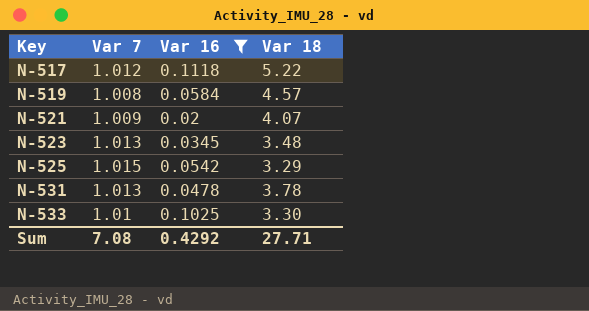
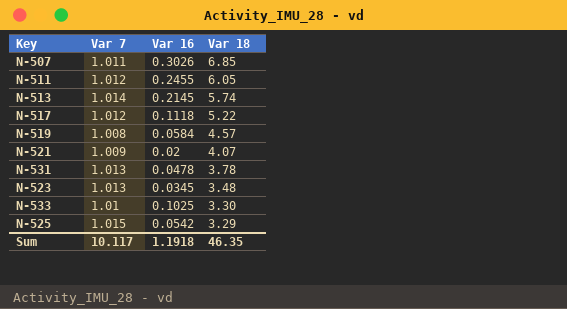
filter: Var 16 <= 0.1118 -> none
row order: Key ascending -> Var 18 descending
Sum | Var 7: 7.08 -> 10.117
Sum | Var 16: 0.4292 -> 1.1918
Sum | Var 18: 27.71 -> 46.35

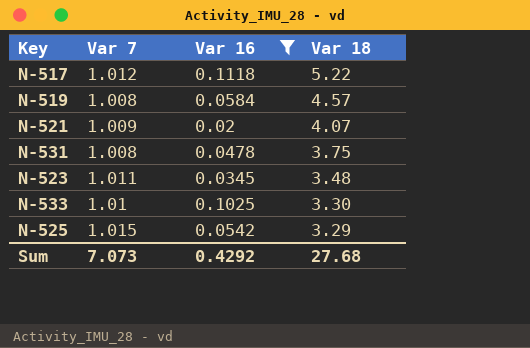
filter: none -> Var 16 <= 0.1118
N-531 | Var 7: 1.013 -> 1.008
N-531 | Var 18: 3.78 -> 3.75
N-523 | Var 7: 1.013 -> 1.011
Sum | Var 7: 10.117 -> 7.073
Sum | Var 16: 1.1918 -> 0.4292
Sum | Var 18: 46.35 -> 27.68

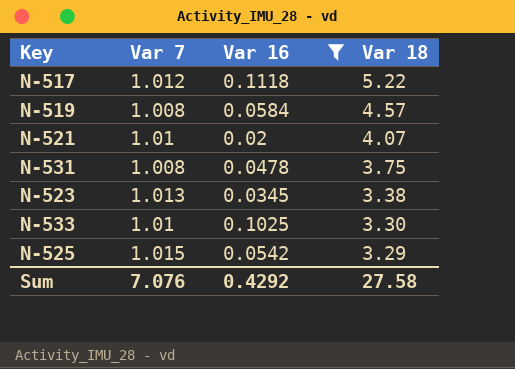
N-521 | Var 7: 1.009 -> 1.01
N-523 | Var 7: 1.011 -> 1.013
N-523 | Var 18: 3.48 -> 3.38
Sum | Var 7: 7.073 -> 7.076
Sum | Var 18: 27.68 -> 27.58

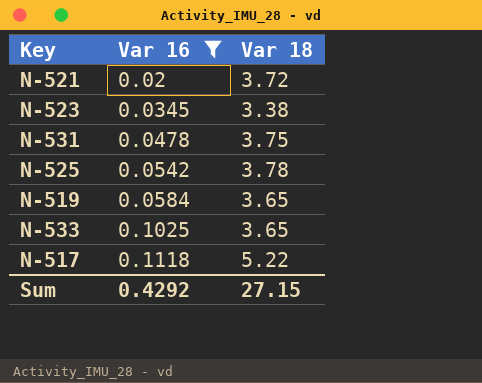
row order: Var 18 descending -> Var 16 ascending
column Var 7 | position: 2 -> none
N-521 | Var 18: 4.07 -> 3.72
N-525 | Var 18: 3.29 -> 3.78
N-519 | Var 18: 4.57 -> 3.65
N-533 | Var 18: 3.30 -> 3.65
Sum | Var 18: 27.58 -> 27.15

